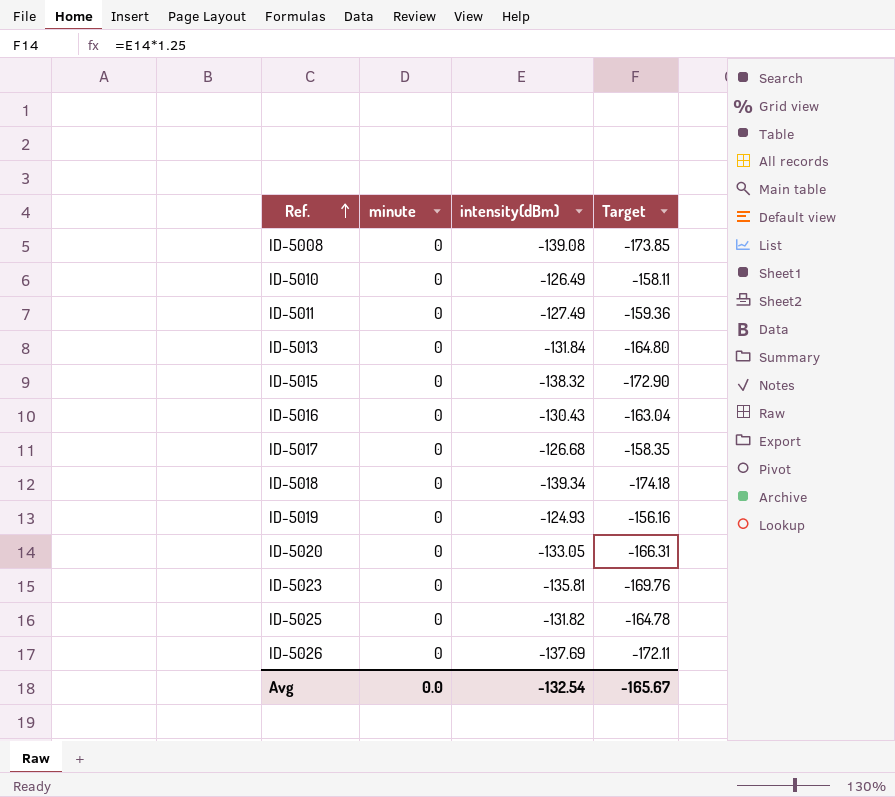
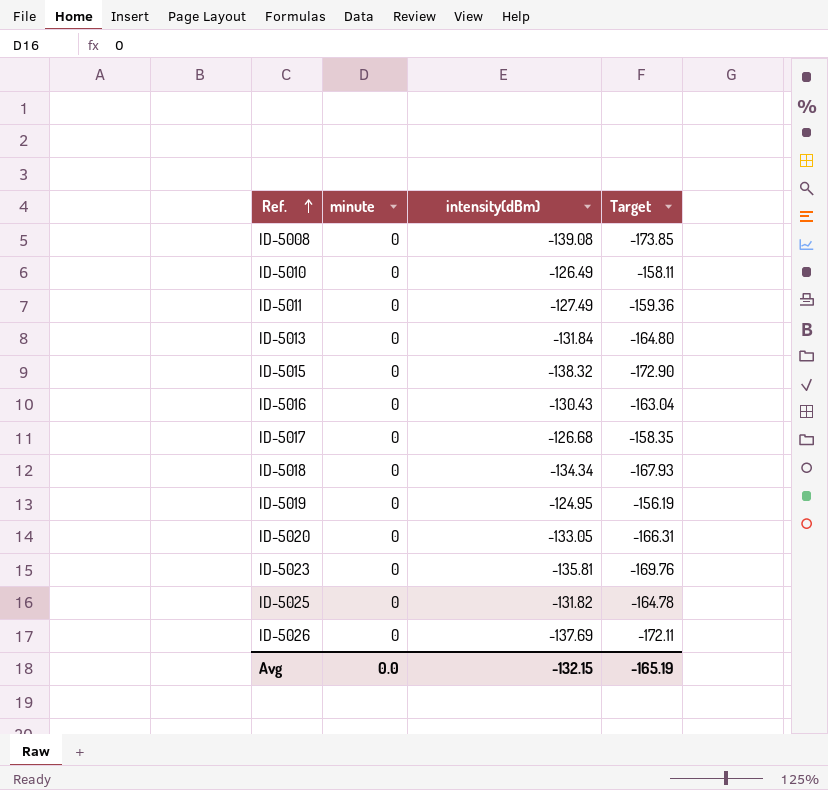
ID-5018 | intensity(dBm): -139.34 -> -134.34
ID-5018 | Target: -174.18 -> -167.93
ID-5019 | intensity(dBm): -124.93 -> -124.95
ID-5019 | Target: -156.16 -> -156.19
Avg | intensity(dBm): -132.54 -> -132.15
Avg | Target: -165.67 -> -165.19

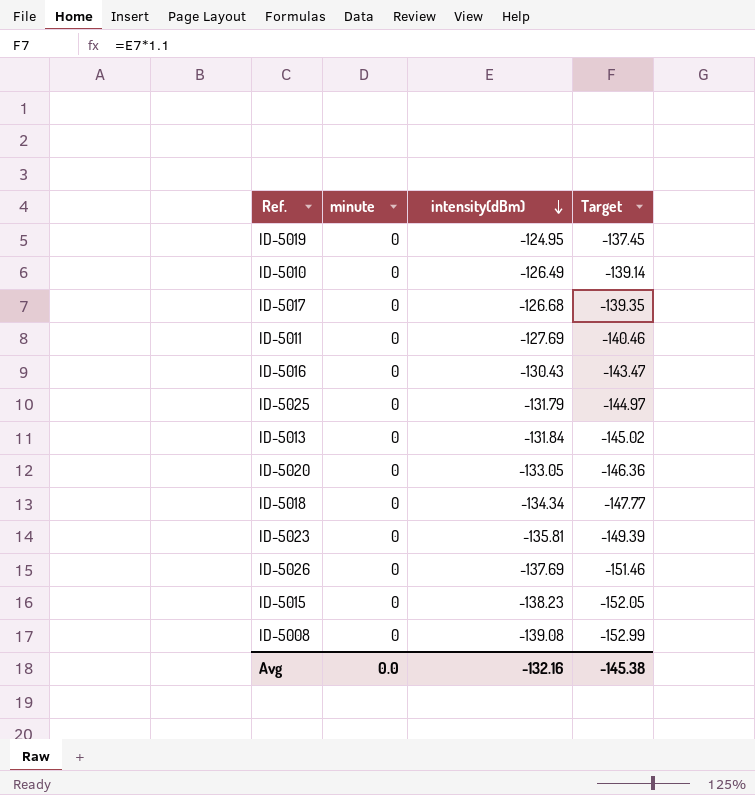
row order: Ref. ascending -> intensity(dBm) descending
column Target | formula: [intensity(dBm)] * 1.25 -> [intensity(dBm)] * 1.1
ID-5011 | intensity(dBm): -127.49 -> -127.69
ID-5025 | intensity(dBm): -131.82 -> -131.79
ID-5015 | intensity(dBm): -138.32 -> -138.23
Avg | intensity(dBm): -132.15 -> -132.16
Avg | Target: -165.19 -> -145.38

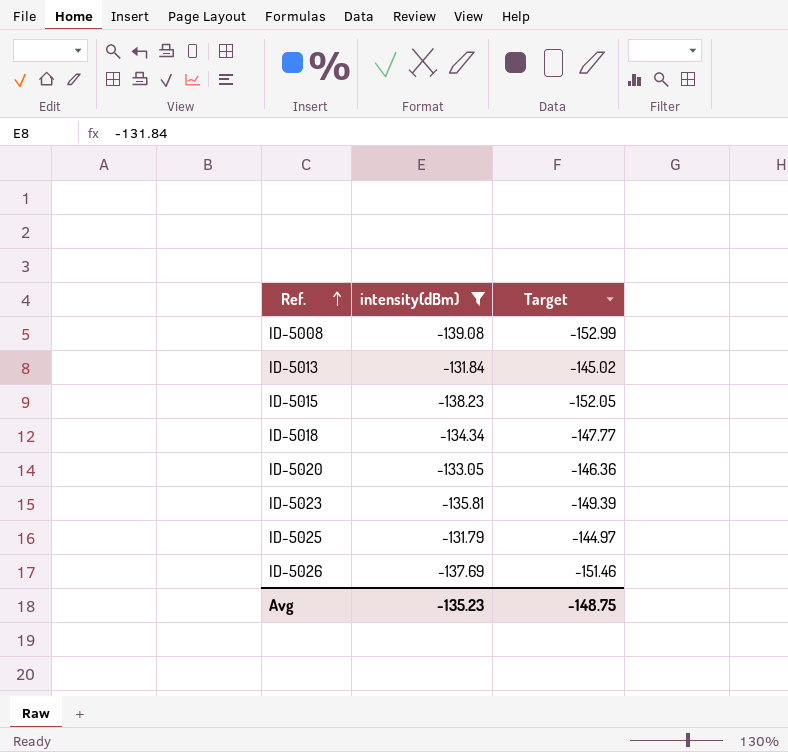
filter: none -> intensity(dBm) <= -131.79
row order: intensity(dBm) descending -> Ref. ascending
column minute | position: 2 -> none
Avg | intensity(dBm): -132.16 -> -135.23
Avg | Target: -145.38 -> -148.75

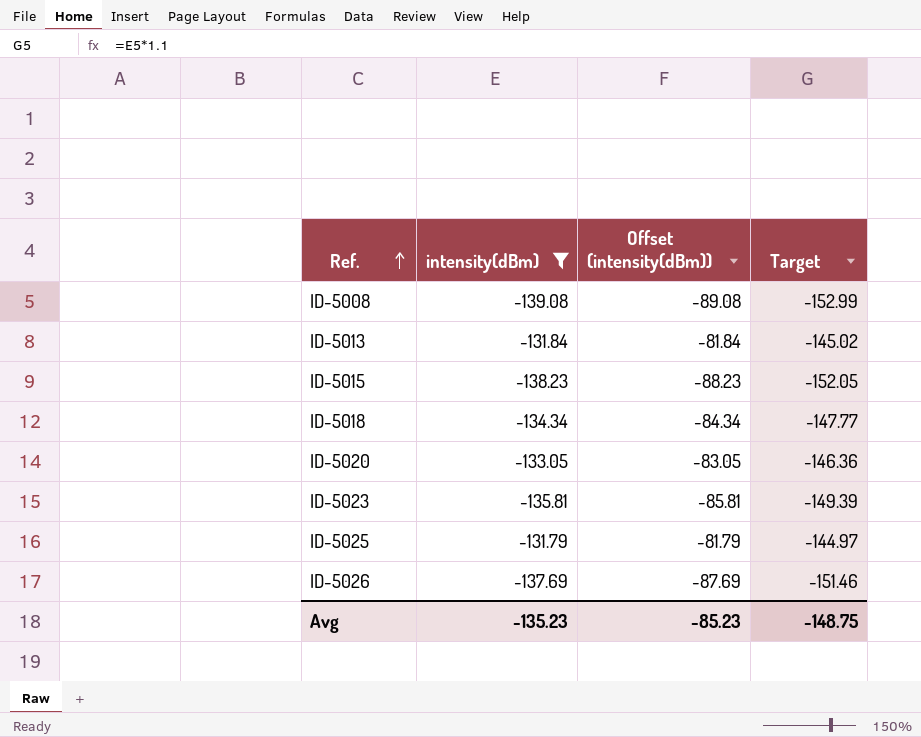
column Offset (intensity(dBm)) | formula: none -> [intensity(dBm)] + 50

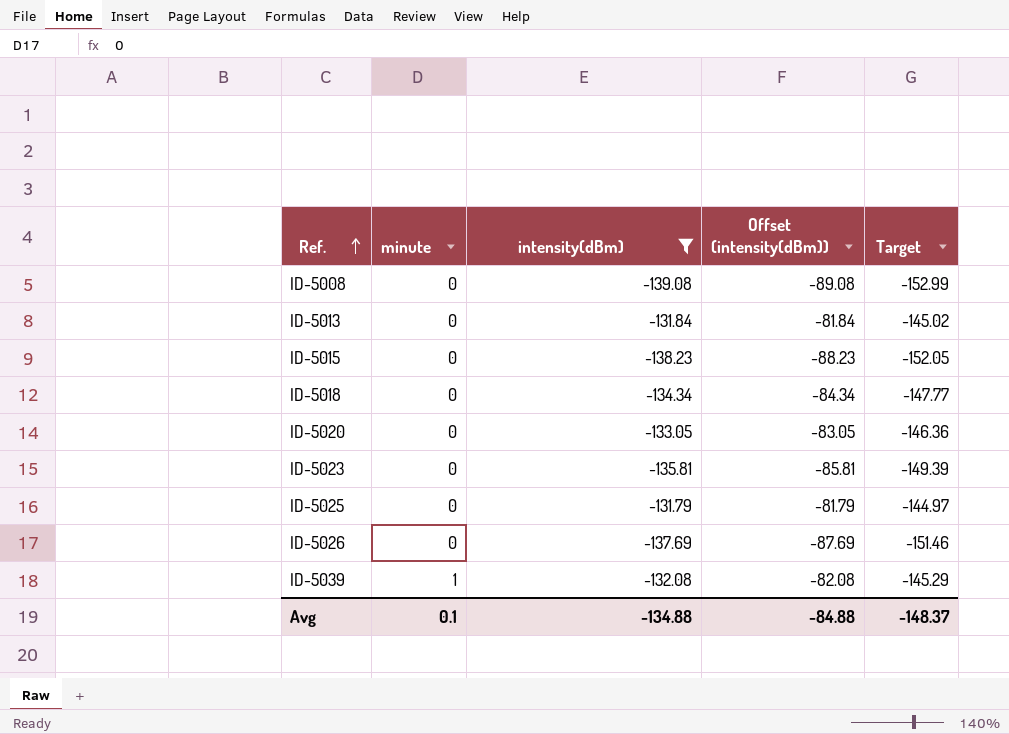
column minute | position: none -> 2
row ID-5039: none -> 1 | -132.08 | -82.08 | -145.29
Avg | intensity(dBm): -135.23 -> -134.88
Avg | Offset (intensity(dBm)): -85.23 -> -84.88
Avg | Target: -148.75 -> -148.37

